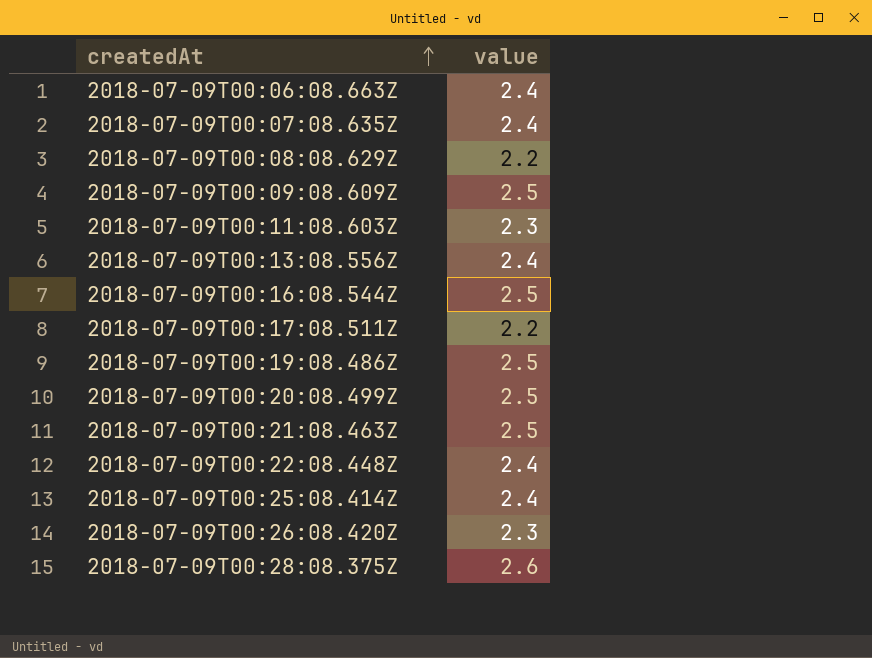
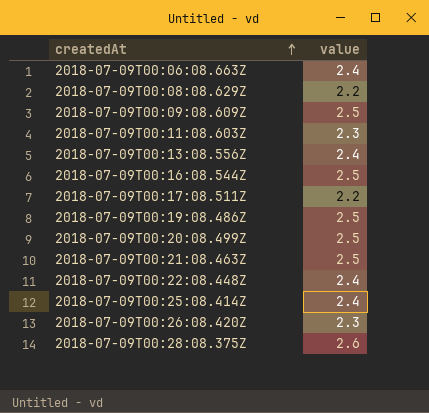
row 2018-07-09T00:07:08.635Z: 2.4 -> none

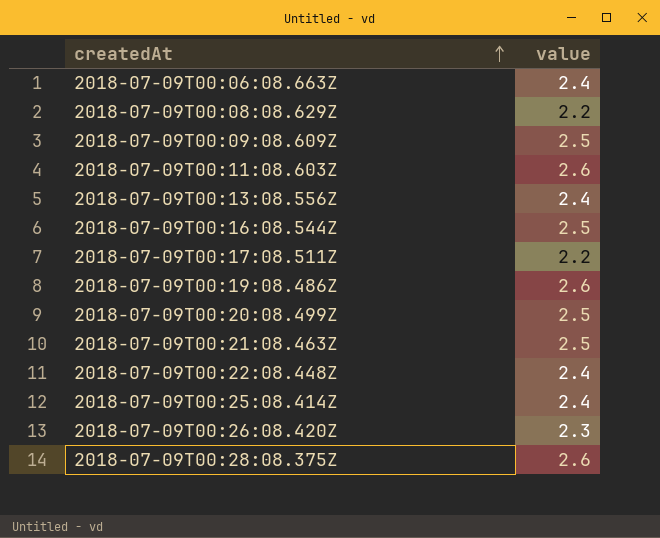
2018-07-09T00:11:08.603Z | value: 2.3 -> 2.6
2018-07-09T00:19:08.486Z | value: 2.5 -> 2.6

